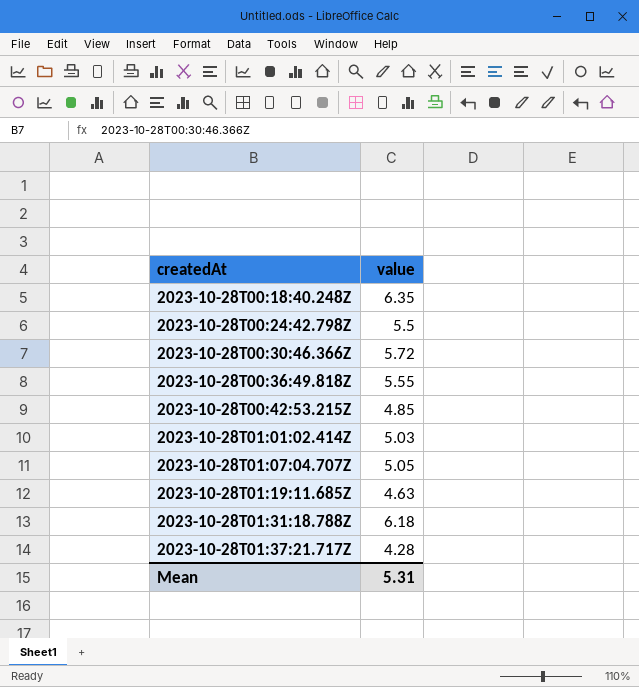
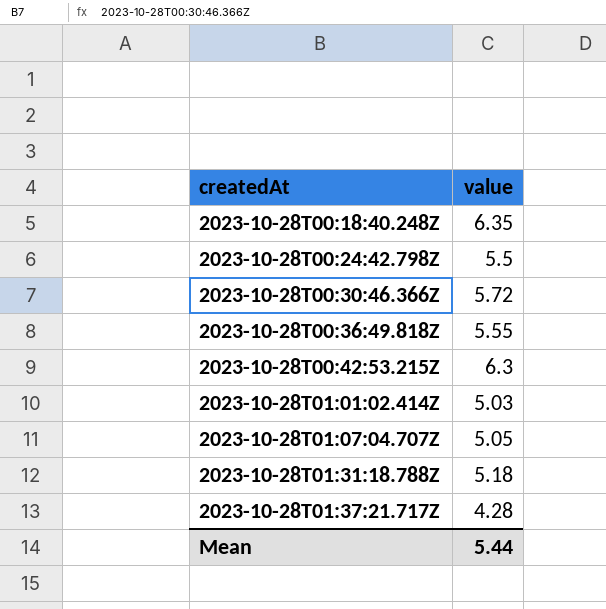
row 2023-10-28T01:19:11.685Z: 4.63 -> none
2023-10-28T00:42:53.215Z | value: 4.85 -> 6.3
2023-10-28T01:31:18.788Z | value: 6.18 -> 5.18
Mean | value: 5.31 -> 5.44

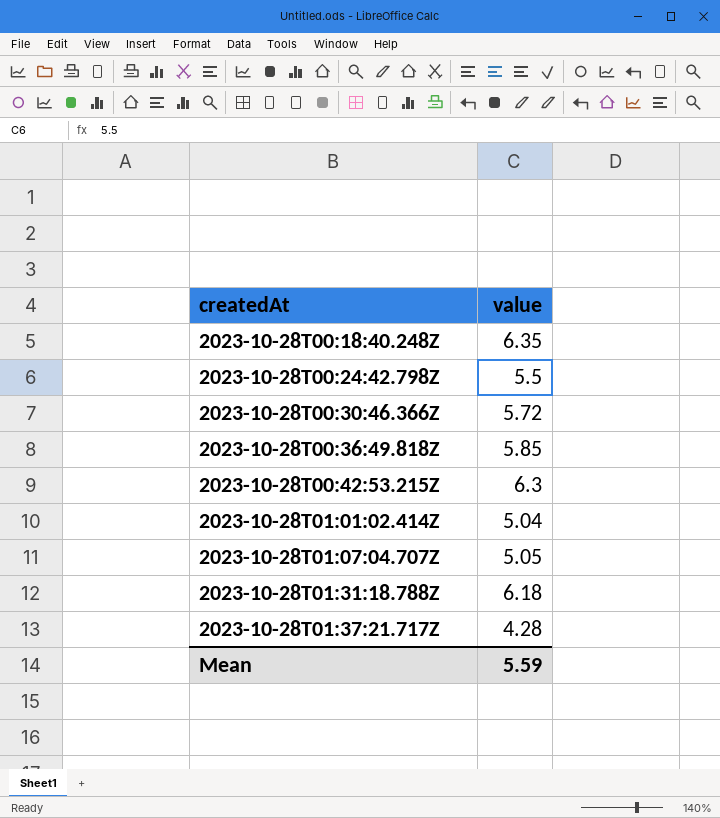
2023-10-28T00:36:49.818Z | value: 5.55 -> 5.85
2023-10-28T01:01:02.414Z | value: 5.03 -> 5.04
2023-10-28T01:31:18.788Z | value: 5.18 -> 6.18
Mean | value: 5.44 -> 5.59

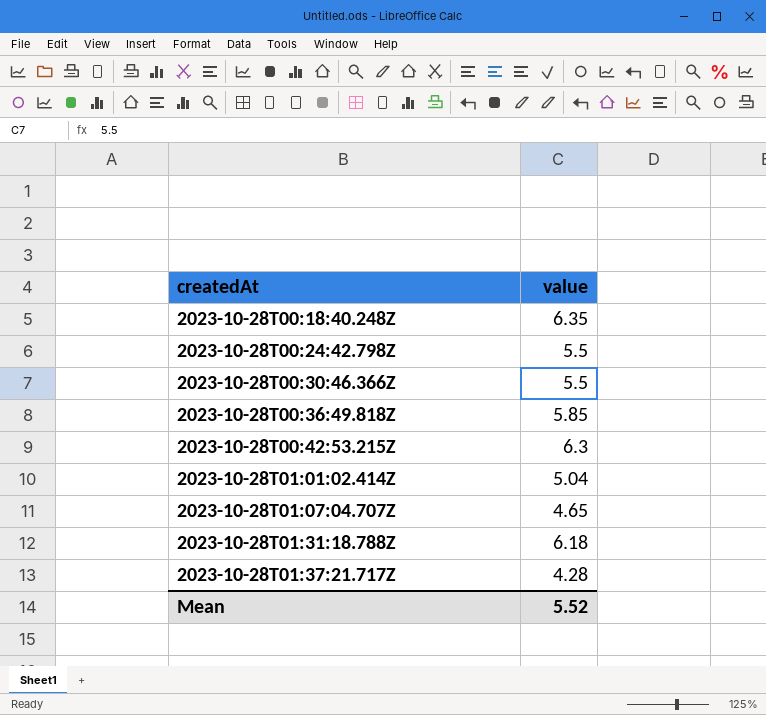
2023-10-28T00:30:46.366Z | value: 5.72 -> 5.5
2023-10-28T01:07:04.707Z | value: 5.05 -> 4.65
Mean | value: 5.59 -> 5.52

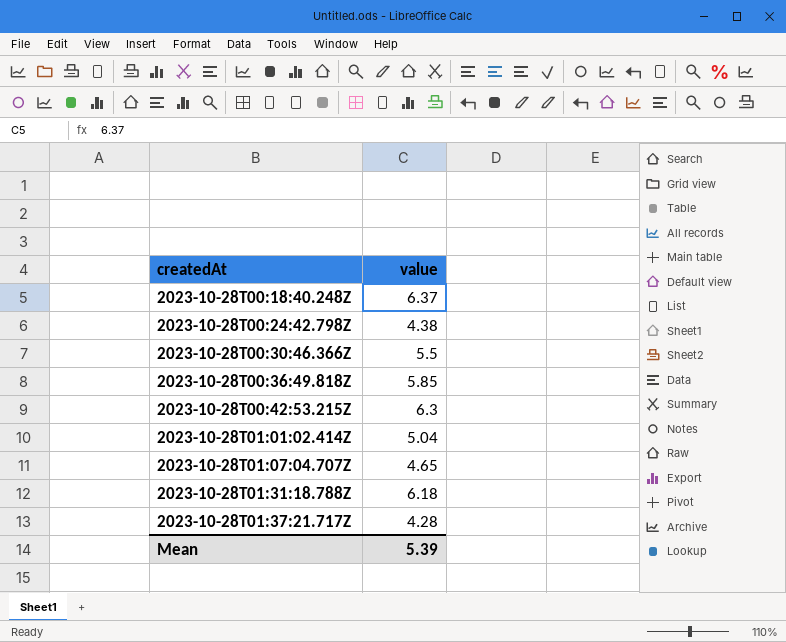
2023-10-28T00:18:40.248Z | value: 6.35 -> 6.37
2023-10-28T00:24:42.798Z | value: 5.5 -> 4.38
Mean | value: 5.52 -> 5.39

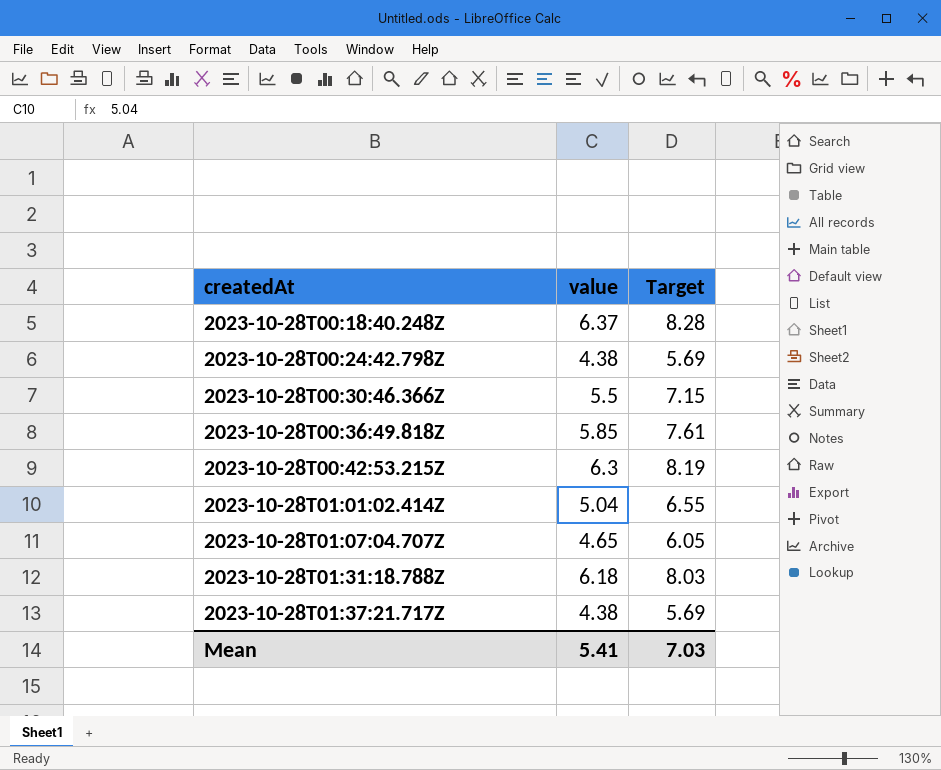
column Target | formula: none -> [value] * 1.3
2023-10-28T01:37:21.717Z | value: 4.28 -> 4.38
Mean | value: 5.39 -> 5.41

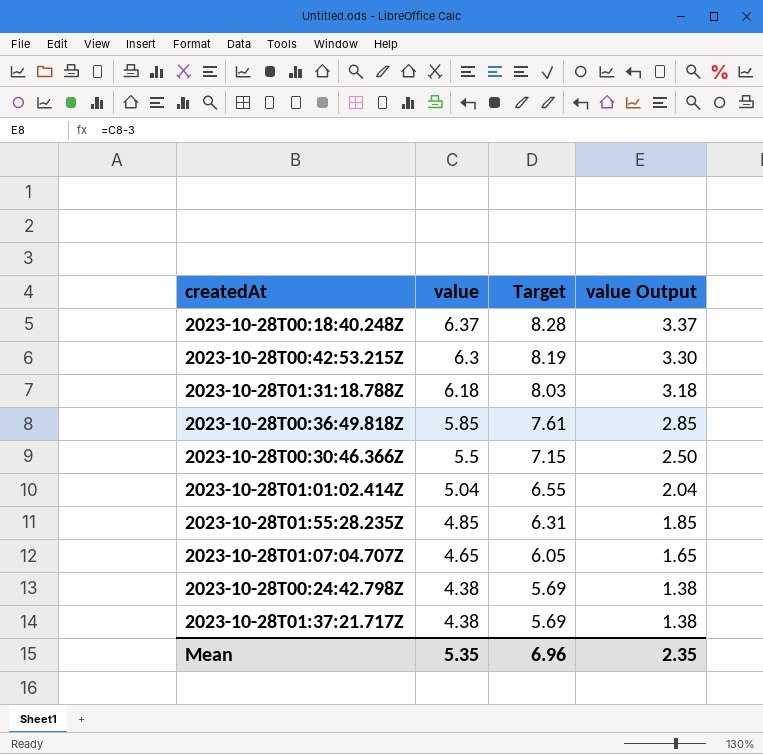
row order: createdAt ascending -> value descending
column value Output | formula: none -> [value] - 3
row 2023-10-28T01:55:28.235Z: none -> 4.85 | 6.31 | 1.85
Mean | value: 5.41 -> 5.35
Mean | Target: 7.03 -> 6.96

